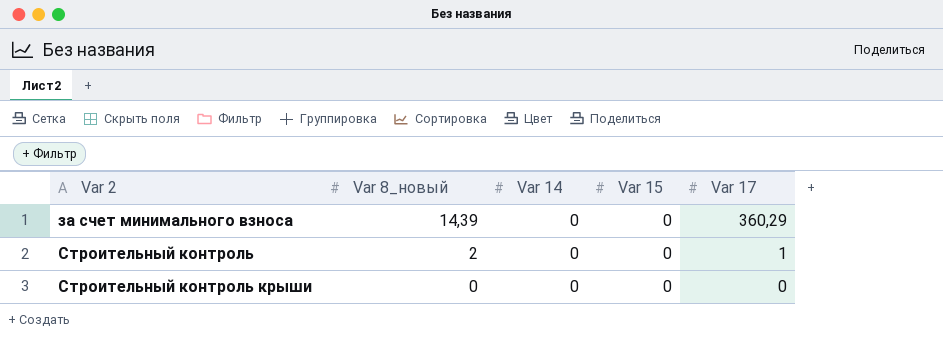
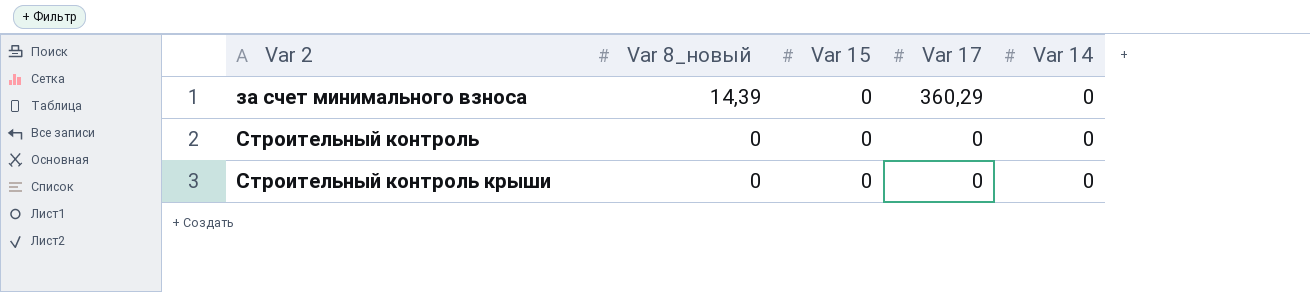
column Var 14 | position: 3 -> 5
Строительный контроль | Var 8_новый: 2 -> 0
Строительный контроль | Var 17: 1 -> 0

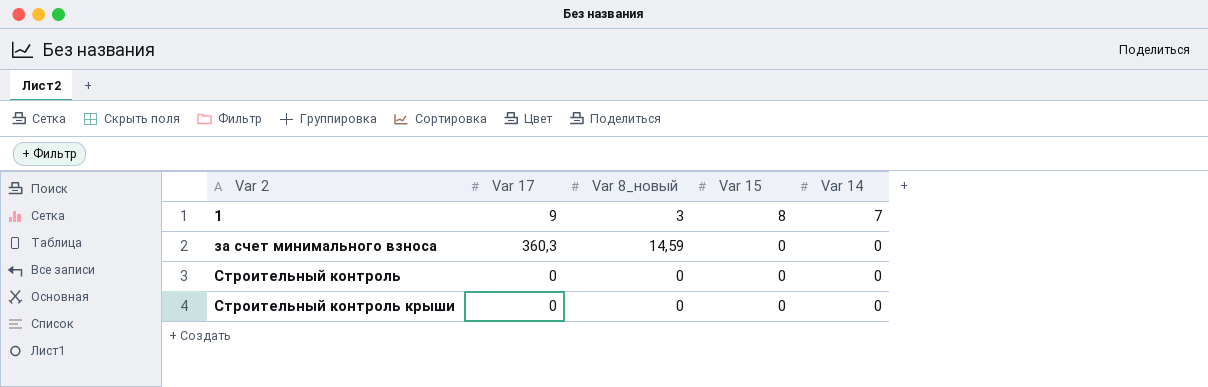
column Var 17 | position: 4 -> 2
row 1: none -> 9 | 3 | 8 | 7
за счет минимального взноса | Var 17: 360,29 -> 360,3
за счет минимального взноса | Var 8_новый: 14,39 -> 14,59

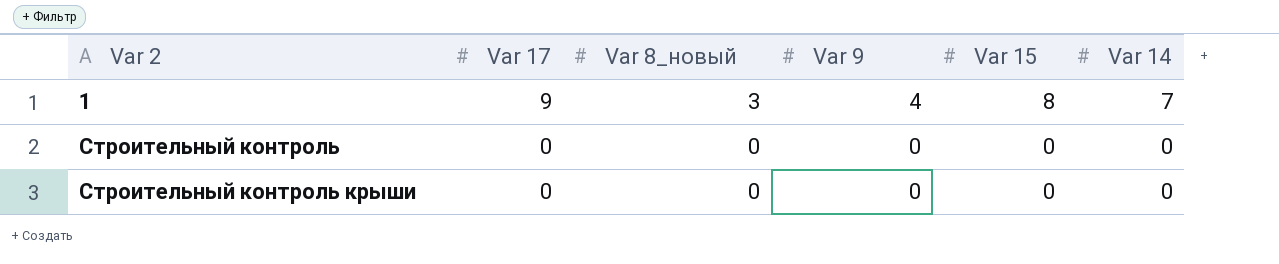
column Var 9 | position: none -> 4
row за счет минимального взноса: 360,3 | 14,59 | 0 | 0 -> none

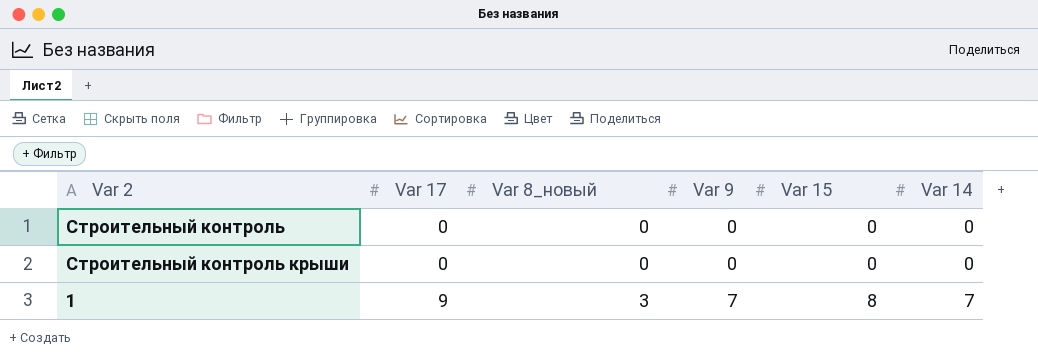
row order: Var 2 ascending -> Var 17 ascending
1 | Var 9: 4 -> 7

